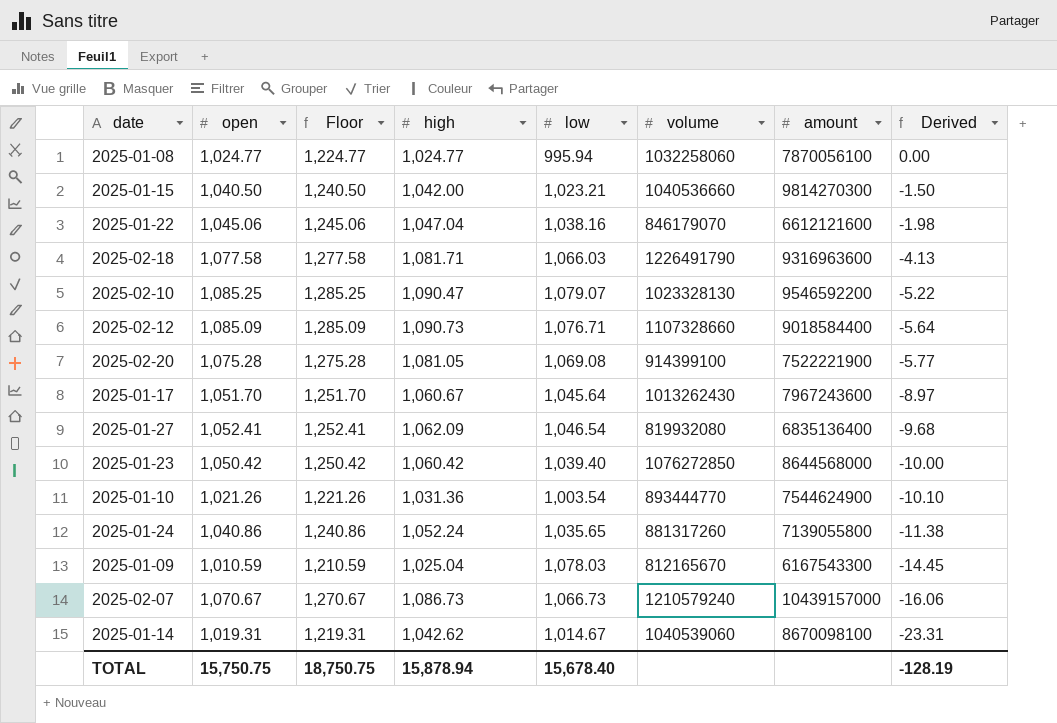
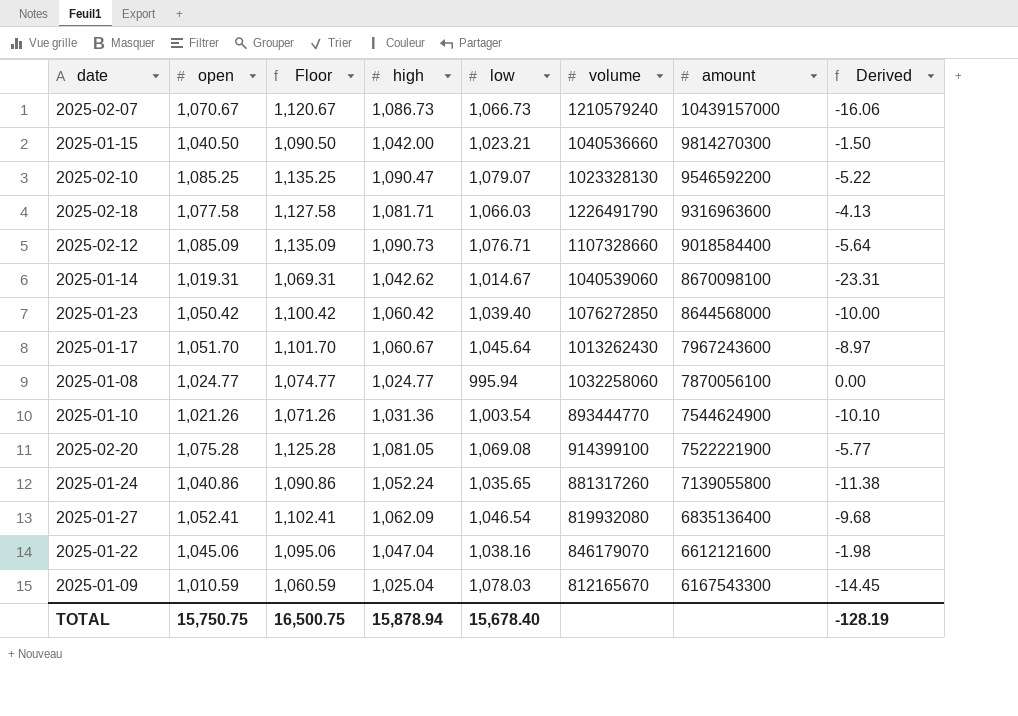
row order: Derived descending -> amount descending
column Floor | formula: [open] + 200 -> [open] + 50
TOTAL | Floor: 18,750.75 -> 16,500.75

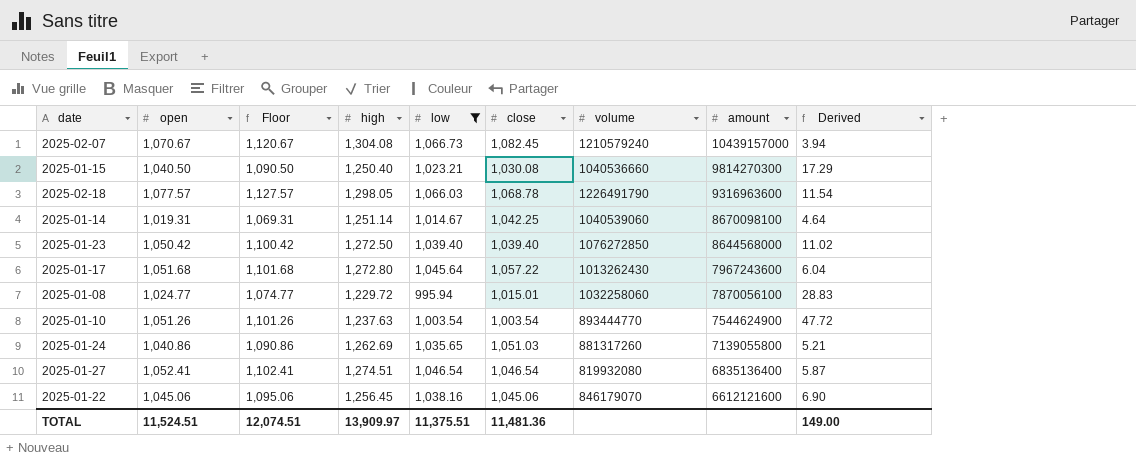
filter: none -> low <= 1,066.73
column close | position: none -> 6
column Derived | formula: [open] - [high] -> [open] - [low]
2025-02-07 | high: 1,086.73 -> 1,304.08
2025-01-15 | high: 1,042.00 -> 1,250.40
2025-02-18 | open: 1,077.58 -> 1,077.57
2025-02-18 | Floor: 1,127.58 -> 1,127.57
2025-02-18 | high: 1,081.71 -> 1,298.05
2025-01-14 | high: 1,042.62 -> 1,251.14
2025-01-23 | high: 1,060.42 -> 1,272.50
2025-01-17 | open: 1,051.70 -> 1,051.68
2025-01-17 | Floor: 1,101.70 -> 1,101.68
2025-01-17 | high: 1,060.67 -> 1,272.80
2025-01-08 | high: 1,024.77 -> 1,229.72
2025-01-10 | open: 1,021.26 -> 1,051.26
2025-01-10 | Floor: 1,071.26 -> 1,101.26
2025-01-10 | high: 1,031.36 -> 1,237.63
2025-01-24 | high: 1,052.24 -> 1,262.69
2025-01-27 | high: 1,062.09 -> 1,274.51
2025-01-22 | high: 1,047.04 -> 1,256.45
TOTAL | open: 15,750.75 -> 11,524.51
TOTAL | Floor: 16,500.75 -> 12,074.51
TOTAL | high: 15,878.94 -> 13,909.97
TOTAL | low: 15,678.40 -> 11,375.51
TOTAL | Derived: -128.19 -> 149.00

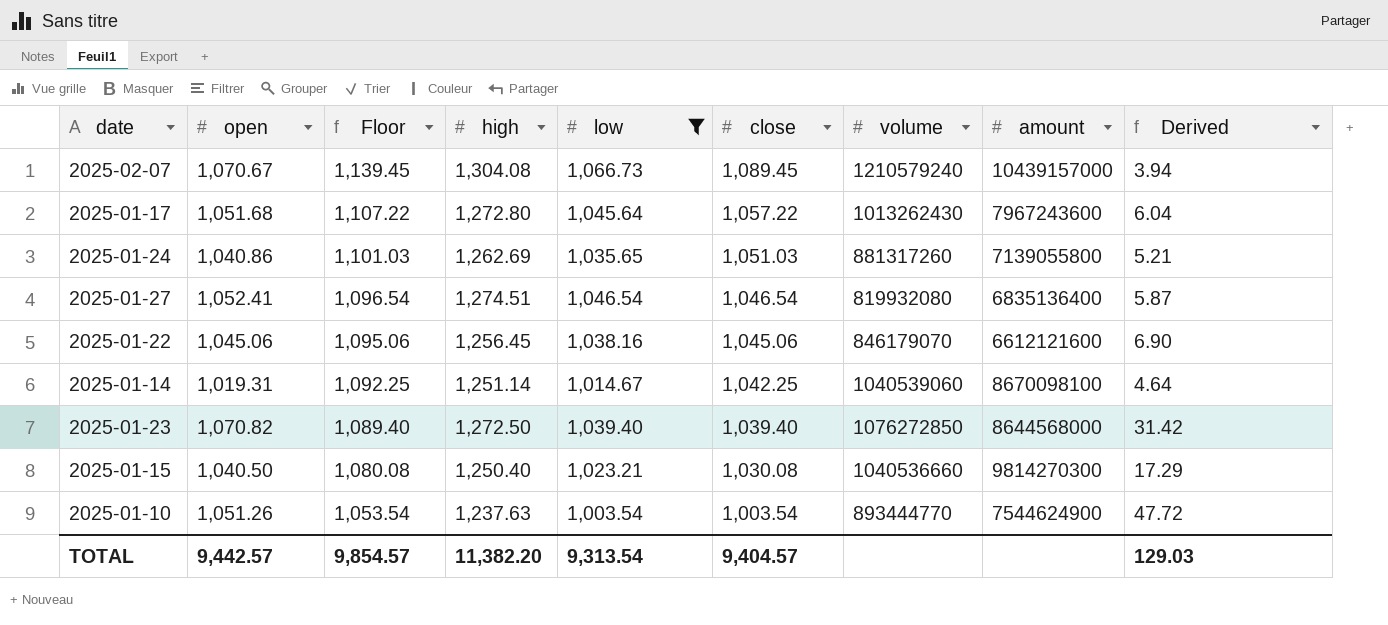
row order: amount descending -> Floor descending
column Floor | formula: [open] + 50 -> [close] + 50
row 2025-02-18: 1,077.57 | 1,127.57 | 1,298.05 | 1,066.03 | 1,068.78 | 1226491790 | 9316963600 | 11.54 -> none
row 2025-01-08: 1,024.77 | 1,074.77 | 1,229.72 | 995.94 | 1,015.01 | 1032258060 | 7870056100 | 28.83 -> none
2025-02-07 | close: 1,082.45 -> 1,089.45
2025-01-23 | open: 1,050.42 -> 1,070.82
2025-01-23 | Derived: 11.02 -> 31.42
TOTAL | open: 11,524.51 -> 9,442.57
TOTAL | Floor: 12,074.51 -> 9,854.57
TOTAL | high: 13,909.97 -> 11,382.20
TOTAL | low: 11,375.51 -> 9,313.54
TOTAL | close: 11,481.36 -> 9,404.57
TOTAL | Derived: 149.00 -> 129.03

